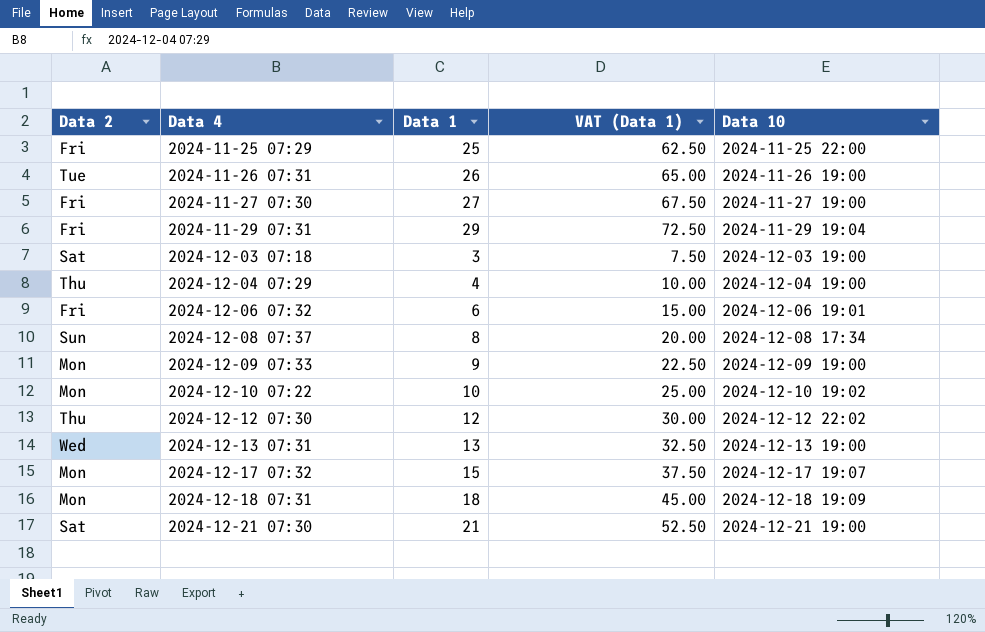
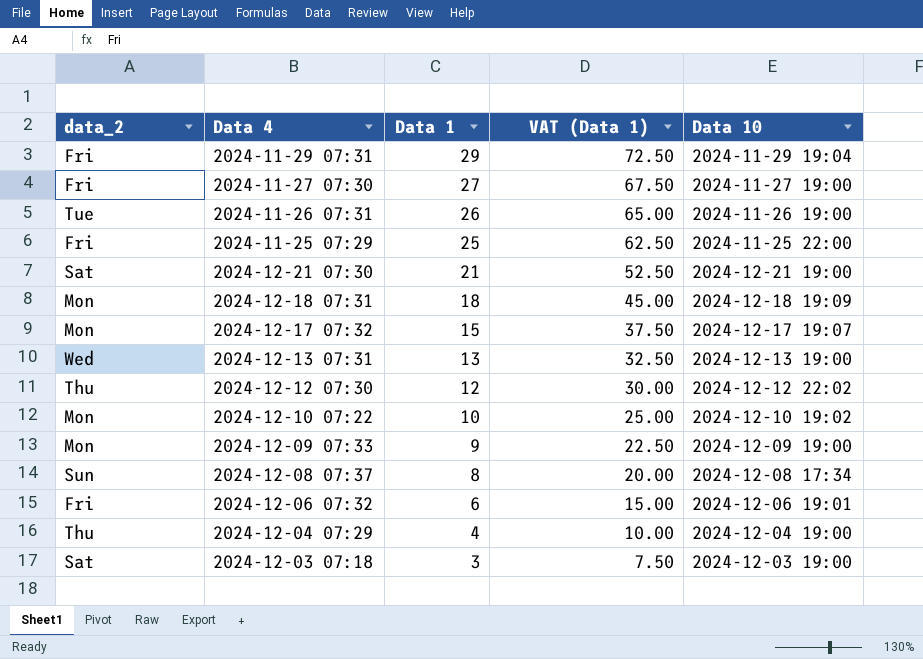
row order: Data 4 ascending -> Data 1 descending
column name: Data 2 -> data_2

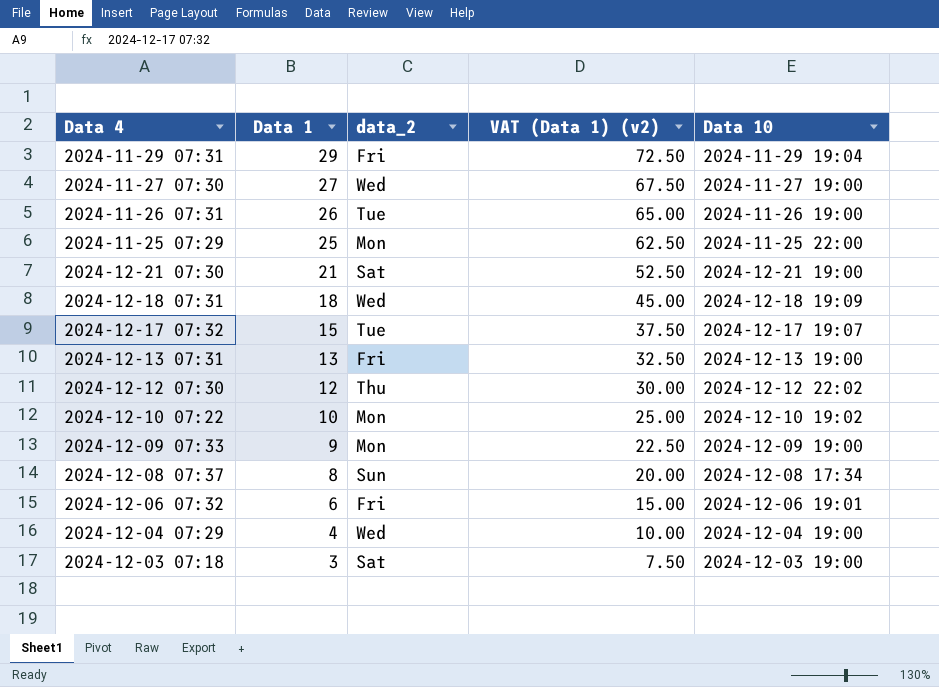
column data_2 | position: 1 -> 3
column name: VAT (Data 1) -> VAT (Data 1) (v2)
2024-11-27 07:30 | data_2: Fri -> Wed
2024-11-25 07:29 | data_2: Fri -> Mon
2024-12-18 07:31 | data_2: Mon -> Wed
2024-12-17 07:32 | data_2: Mon -> Tue
2024-12-13 07:31 | data_2: Wed -> Fri
2024-12-04 07:29 | data_2: Thu -> Wed

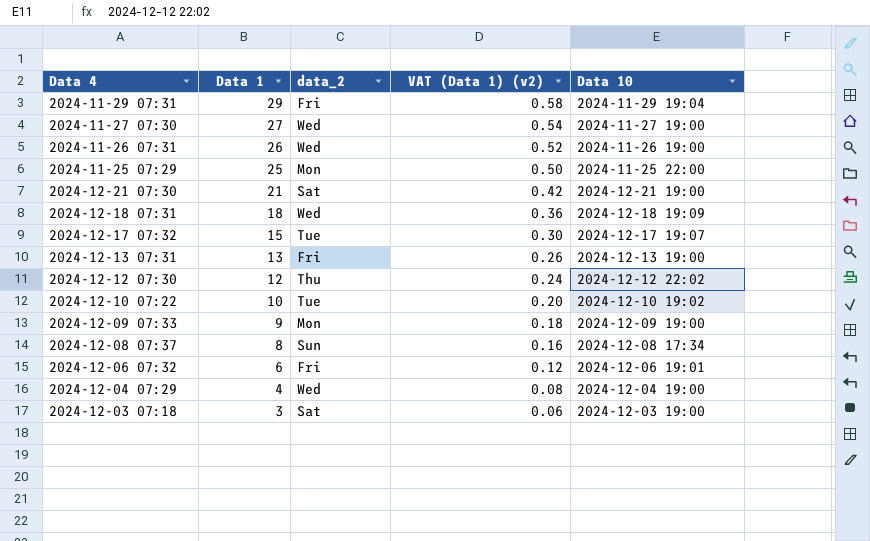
column VAT (Data 1) (v2) | formula: [Data 1] * 2.5 -> [Data 1] * 0.02
2024-11-26 07:31 | data_2: Tue -> Wed
2024-12-10 07:22 | data_2: Mon -> Tue

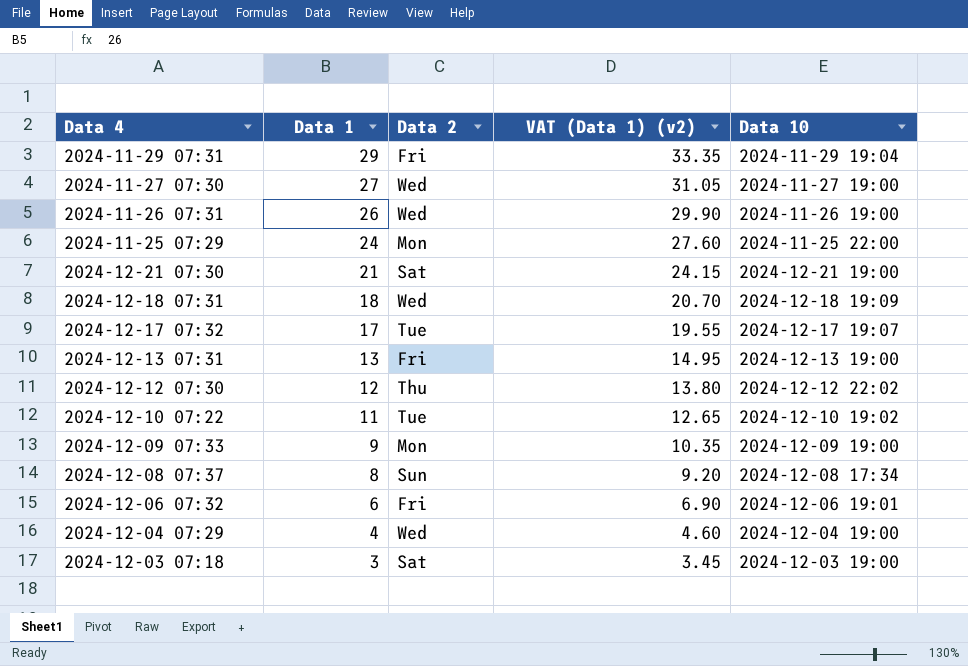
column name: data_2 -> Data 2
column VAT (Data 1) (v2) | formula: [Data 1] * 0.02 -> [Data 1] * 1.15
2024-11-25 07:29 | Data 1: 25 -> 24
2024-12-17 07:32 | Data 1: 15 -> 17
2024-12-10 07:22 | Data 1: 10 -> 11

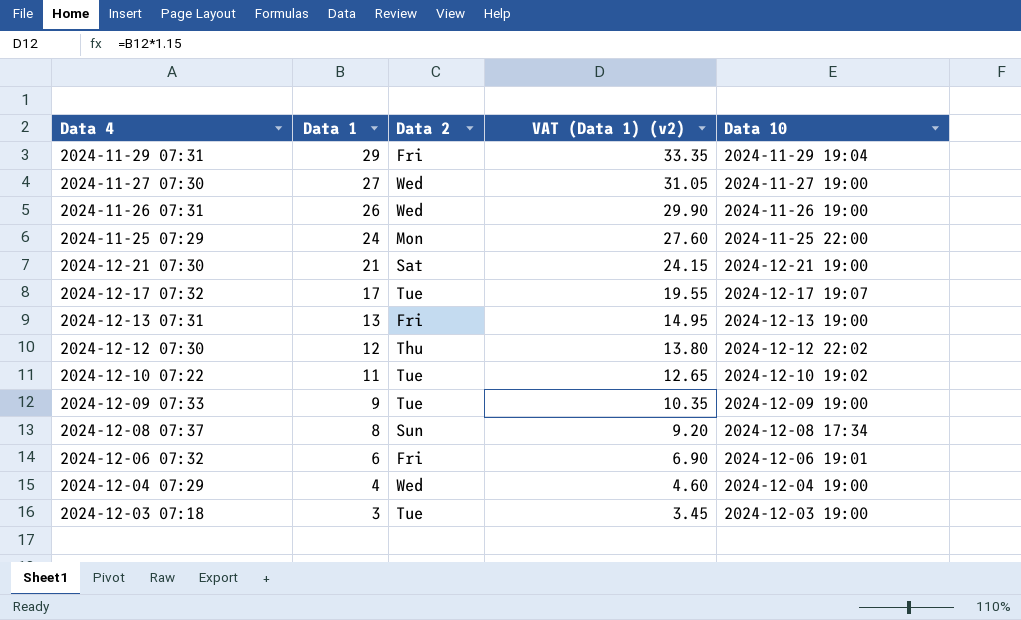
row 2024-12-18 07:31: 18 | Wed | 20.70 | 2024-12-18 19:09 -> none
2024-12-09 07:33 | Data 2: Mon -> Tue
2024-12-03 07:18 | Data 2: Sat -> Tue

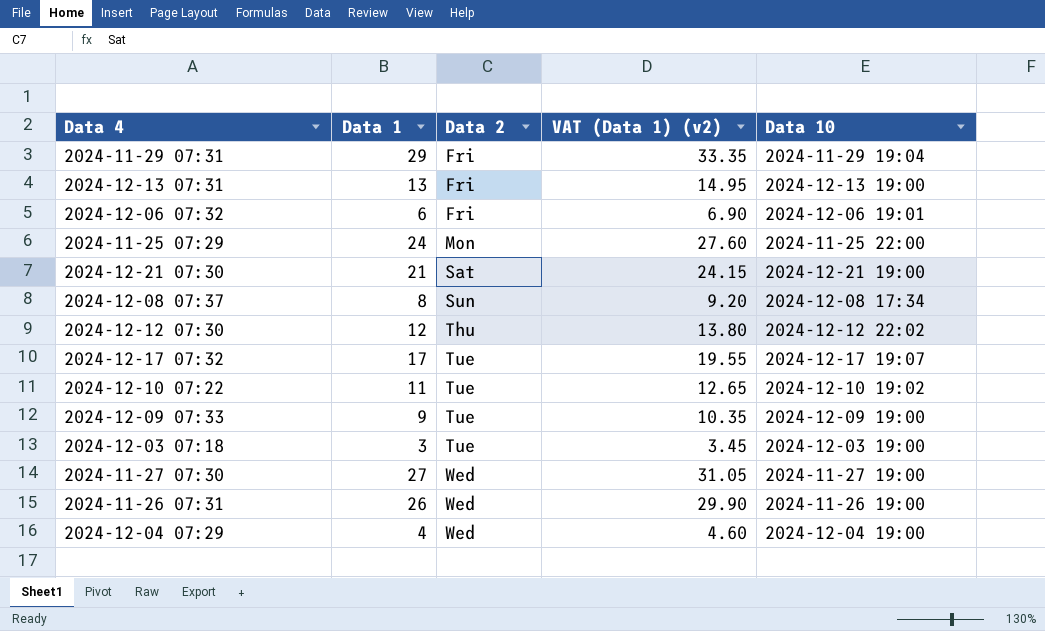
row order: Data 1 descending -> Data 2 ascending

